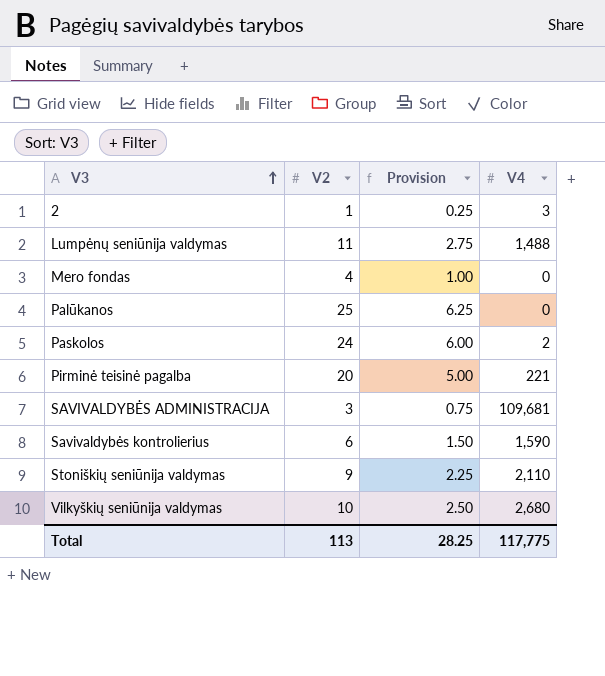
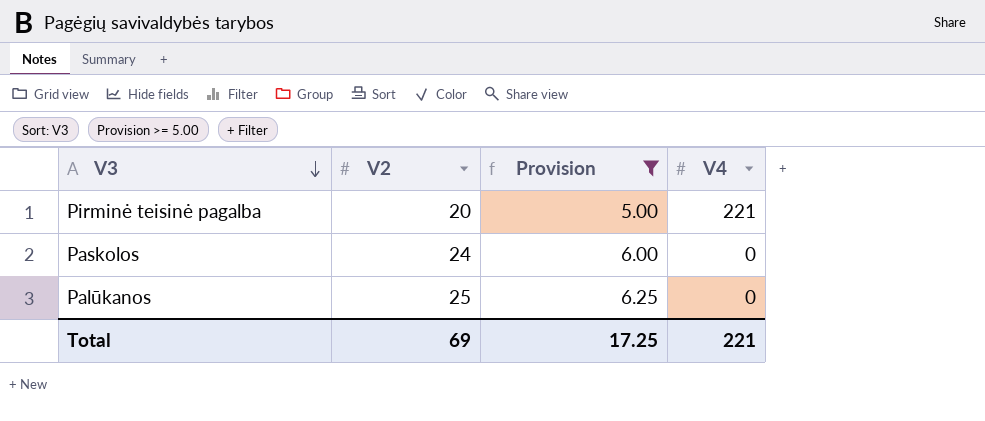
filter: none -> Provision >= 5.00
row order: V3 ascending -> V3 descending
Paskolos | V4: 2 -> 0
Total | V2: 113 -> 69
Total | Provision: 28.25 -> 17.25
Total | V4: 117,775 -> 221

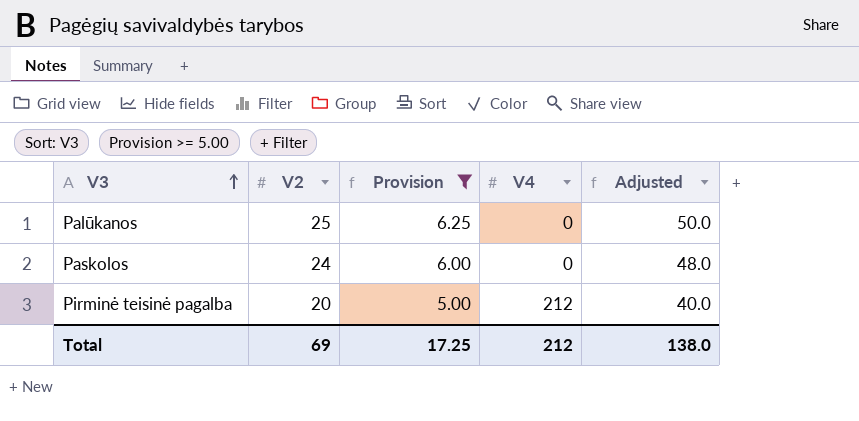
row order: V3 descending -> V3 ascending
column Adjusted | formula: none -> [V2] * 2
Pirminė teisinė pagalba | V4: 221 -> 212
Total | V4: 221 -> 212

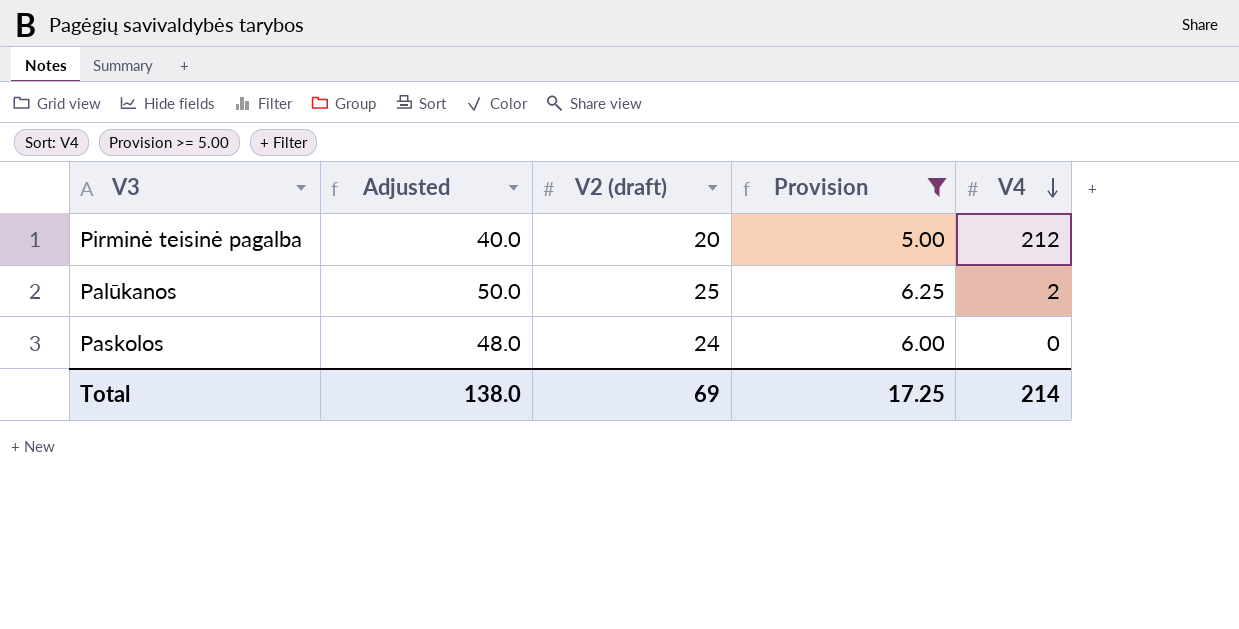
row order: V3 ascending -> V4 descending
column Adjusted | position: 5 -> 2
column name: V2 -> V2 (draft)
Palūkanos | V4: 0 -> 2
Total | V4: 212 -> 214

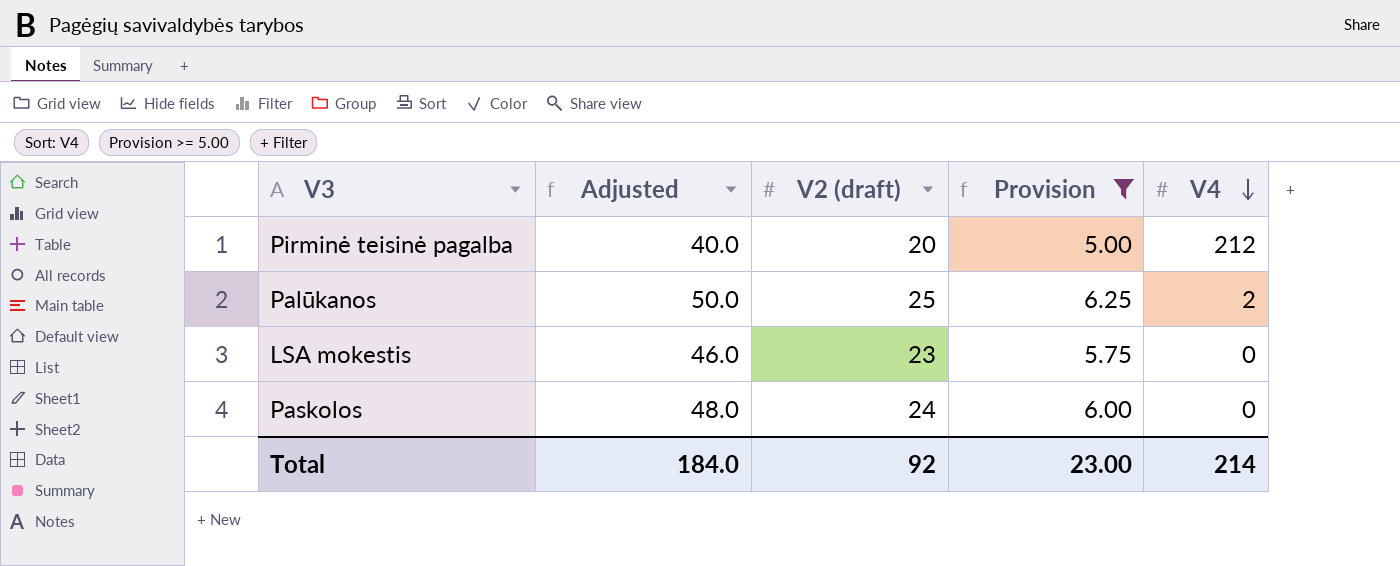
row LSA mokestis: none -> 46.0 | 23 | 5.75 | 0
Total | Adjusted: 138.0 -> 184.0
Total | V2 (draft): 69 -> 92
Total | Provision: 17.25 -> 23.00

